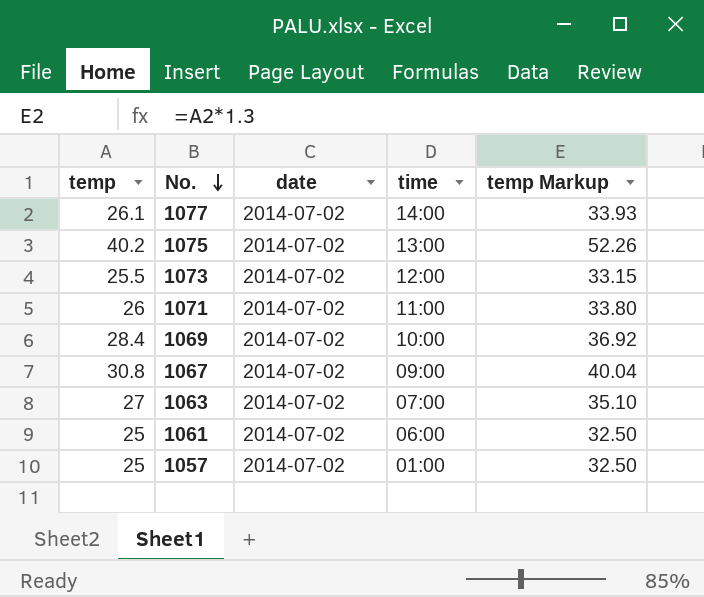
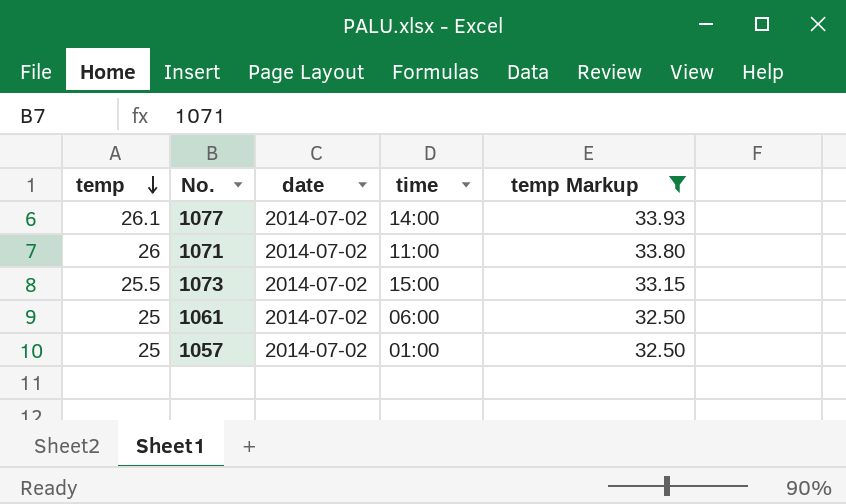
filter: none -> temp Markup <= 33.93
row order: No. descending -> temp descending
1073 | time: 12:00 -> 15:00

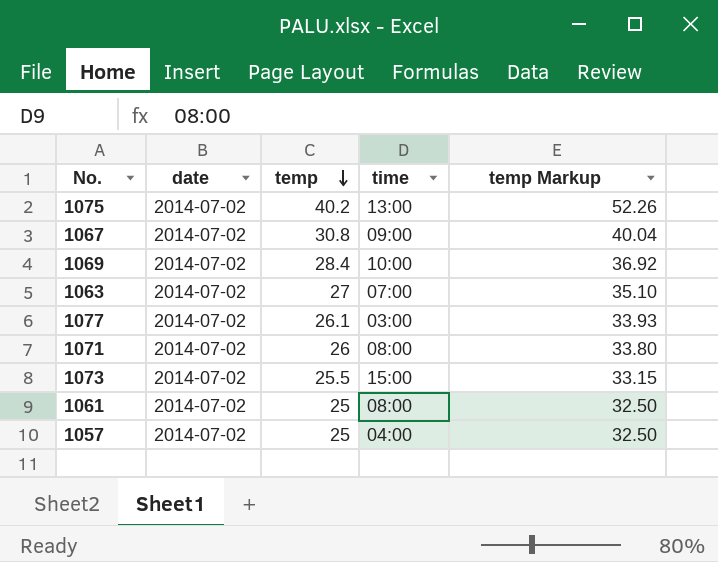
filter: temp Markup <= 33.93 -> none
column temp | position: 1 -> 3
1077 | time: 14:00 -> 03:00
1071 | time: 11:00 -> 08:00
1061 | time: 06:00 -> 08:00
1057 | time: 01:00 -> 04:00

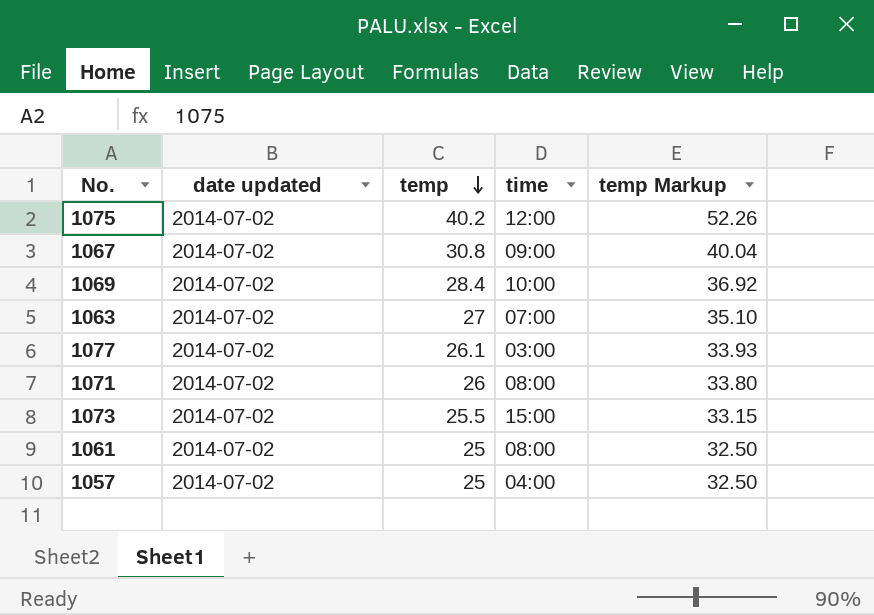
column name: date -> date updated
1075 | time: 13:00 -> 12:00

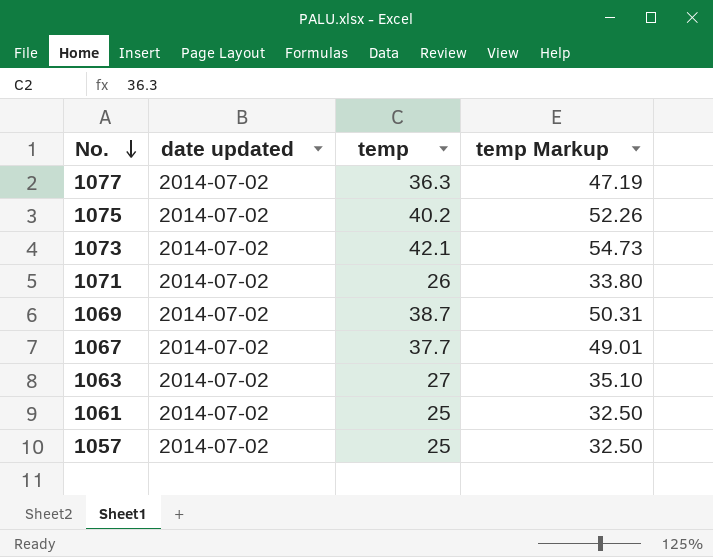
row order: temp descending -> No. descending
column time | position: 4 -> none
1077 | temp: 26.1 -> 36.3
1077 | temp Markup: 33.93 -> 47.19
1073 | temp: 25.5 -> 42.1
1073 | temp Markup: 33.15 -> 54.73
1069 | temp: 28.4 -> 38.7
1069 | temp Markup: 36.92 -> 50.31
1067 | temp: 30.8 -> 37.7
1067 | temp Markup: 40.04 -> 49.01

